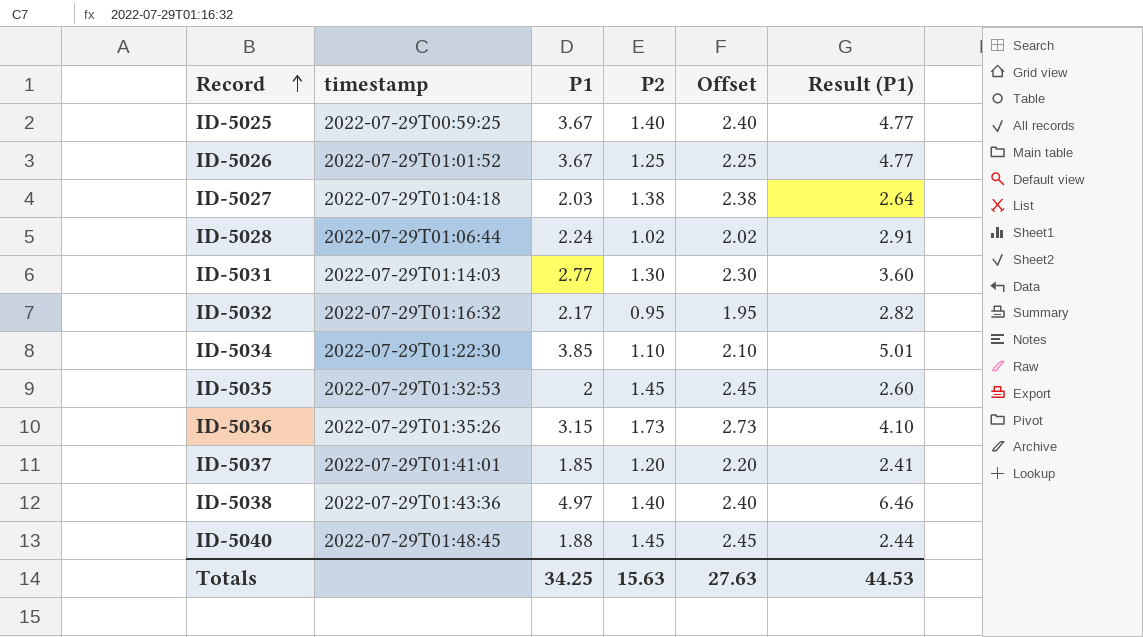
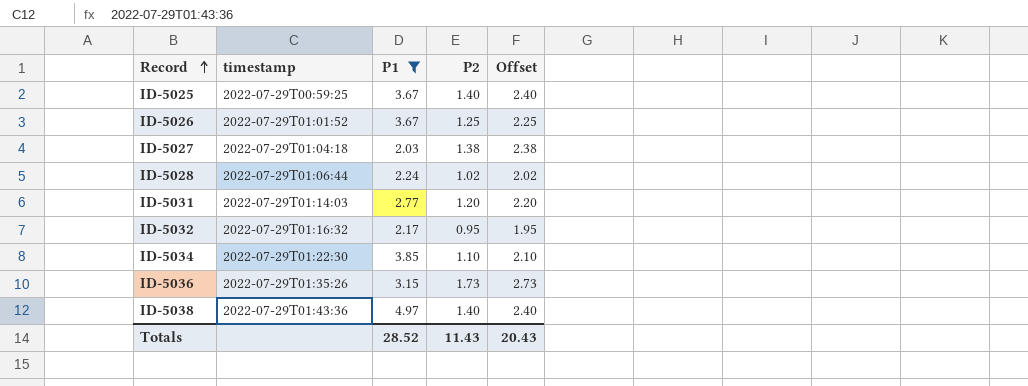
filter: none -> P1 >= 2.03
column Result (P1) | formula: [P1] * 1.3 -> none
ID-5031 | P2: 1.30 -> 1.20
ID-5031 | Offset: 2.30 -> 2.20
Totals | P1: 34.25 -> 28.52
Totals | P2: 15.63 -> 11.43
Totals | Offset: 27.63 -> 20.43

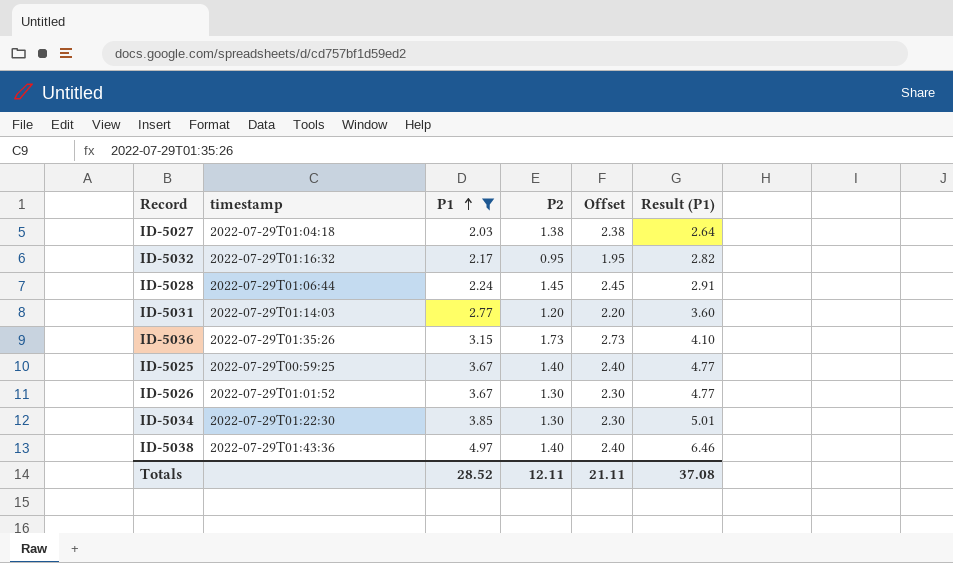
row order: Record ascending -> P1 ascending
column Result (P1) | formula: none -> [P1] * 1.3
ID-5028 | P2: 1.02 -> 1.45
ID-5028 | Offset: 2.02 -> 2.45
ID-5026 | P2: 1.25 -> 1.30
ID-5026 | Offset: 2.25 -> 2.30
ID-5034 | P2: 1.10 -> 1.30
ID-5034 | Offset: 2.10 -> 2.30
Totals | P2: 11.43 -> 12.11
Totals | Offset: 20.43 -> 21.11

